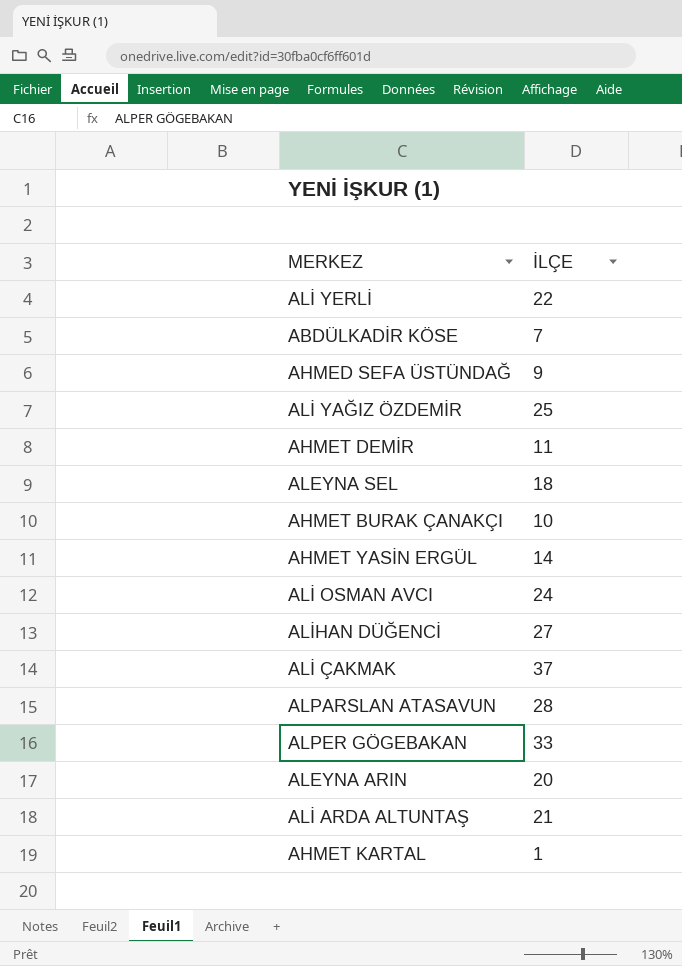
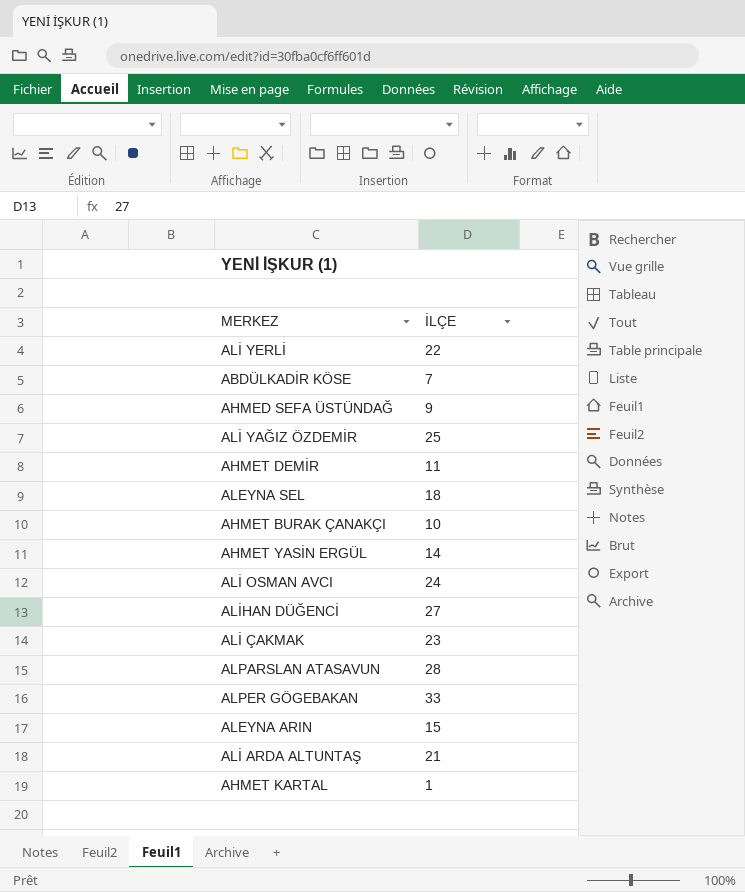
ALİ ÇAKMAK | İLÇE: 37 -> 23
ALEYNA ARIN | İLÇE: 20 -> 15

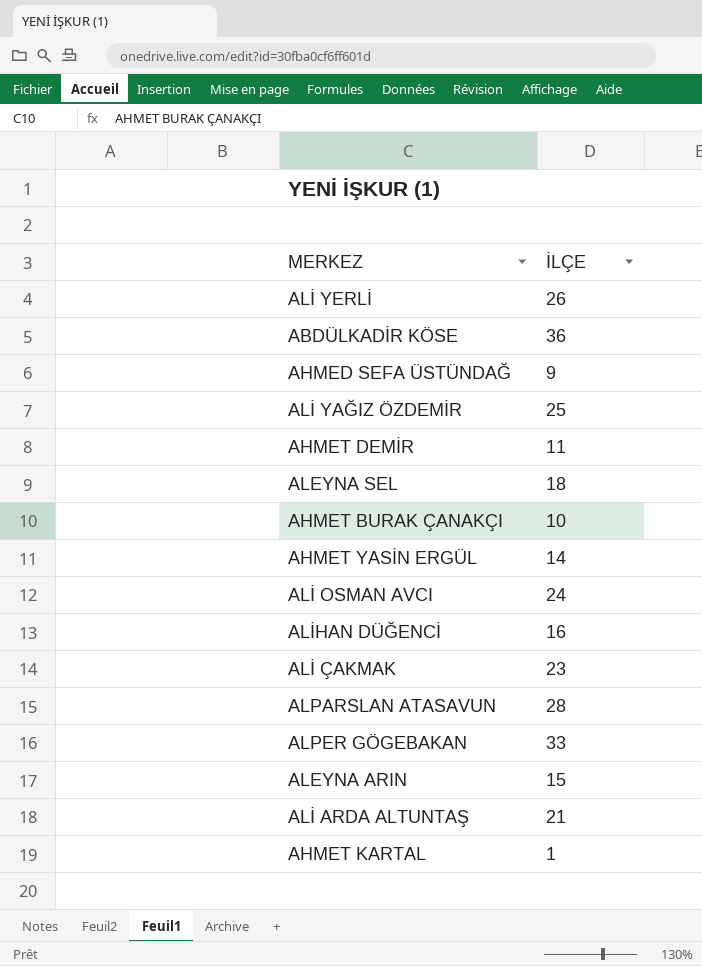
ALİ YERLİ | İLÇE: 22 -> 26
ABDÜLKADİR KÖSE | İLÇE: 7 -> 36
ALİHAN DÜĞENCİ | İLÇE: 27 -> 16

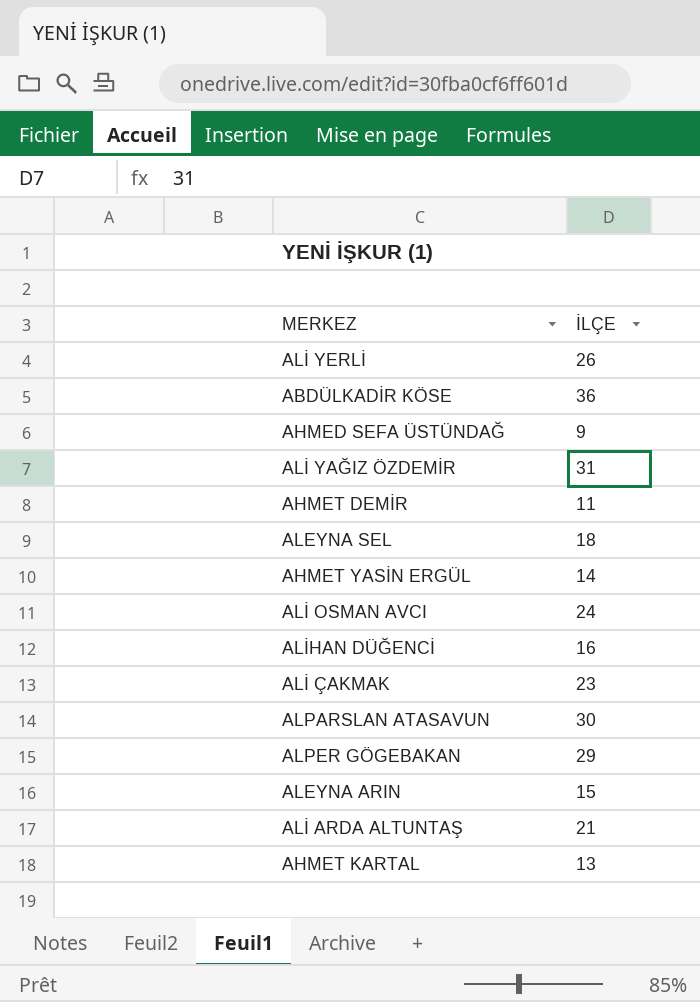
row AHMET BURAK ÇANAKÇI: 10 -> none
ALİ YAĞIZ ÖZDEMİR | İLÇE: 25 -> 31
ALPARSLAN ATASAVUN | İLÇE: 28 -> 30
ALPER GÖGEBAKAN | İLÇE: 33 -> 29
AHMET KARTAL | İLÇE: 1 -> 13

